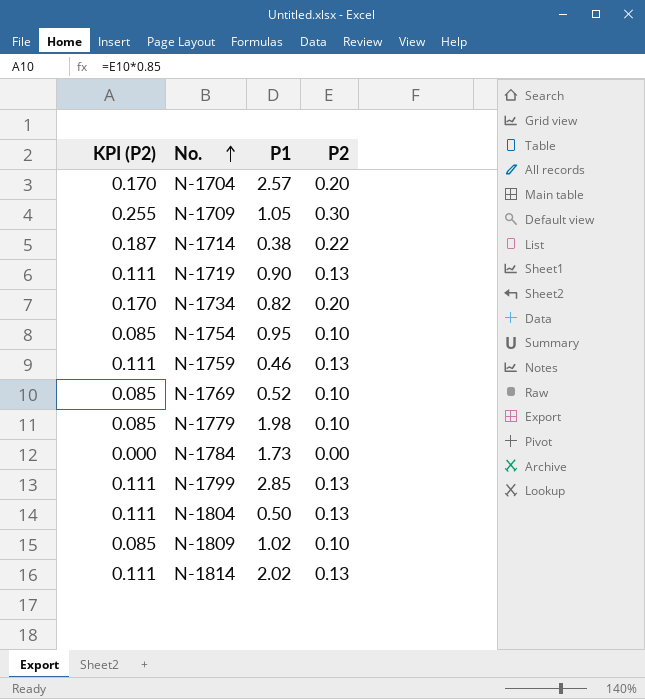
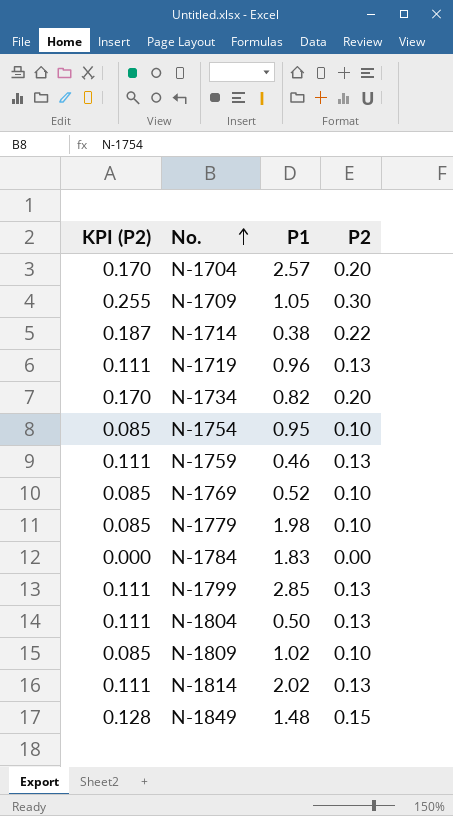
N-1719 | P1: 0.90 -> 0.96
N-1784 | P1: 1.73 -> 1.83
row N-1849: none -> 0.128 | 1.48 | 0.15

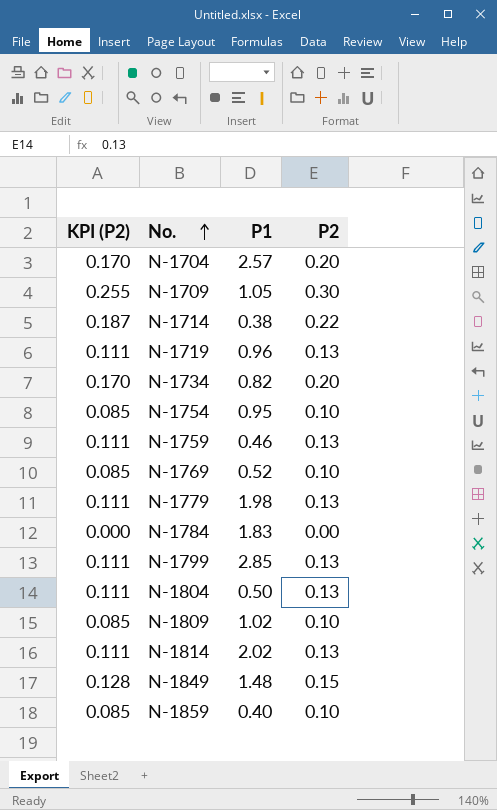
N-1779 | KPI (P2): 0.085 -> 0.111
N-1779 | P2: 0.10 -> 0.13
row N-1859: none -> 0.085 | 0.40 | 0.10

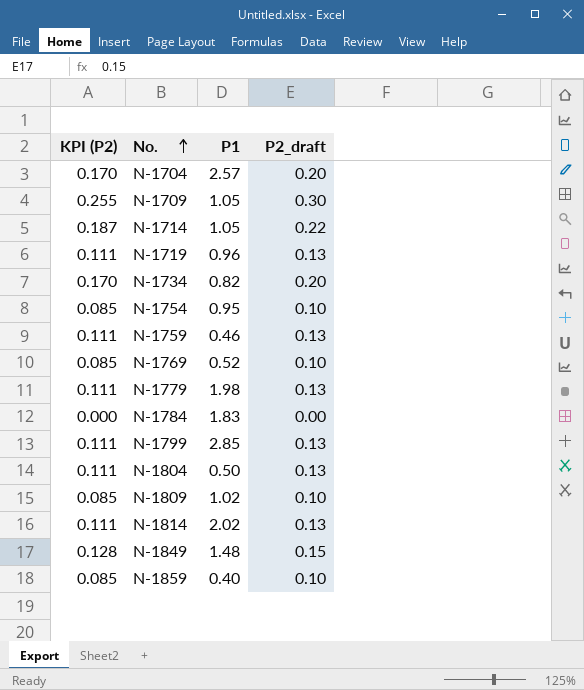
column name: P2 -> P2_draft
N-1714 | P1: 0.38 -> 1.05

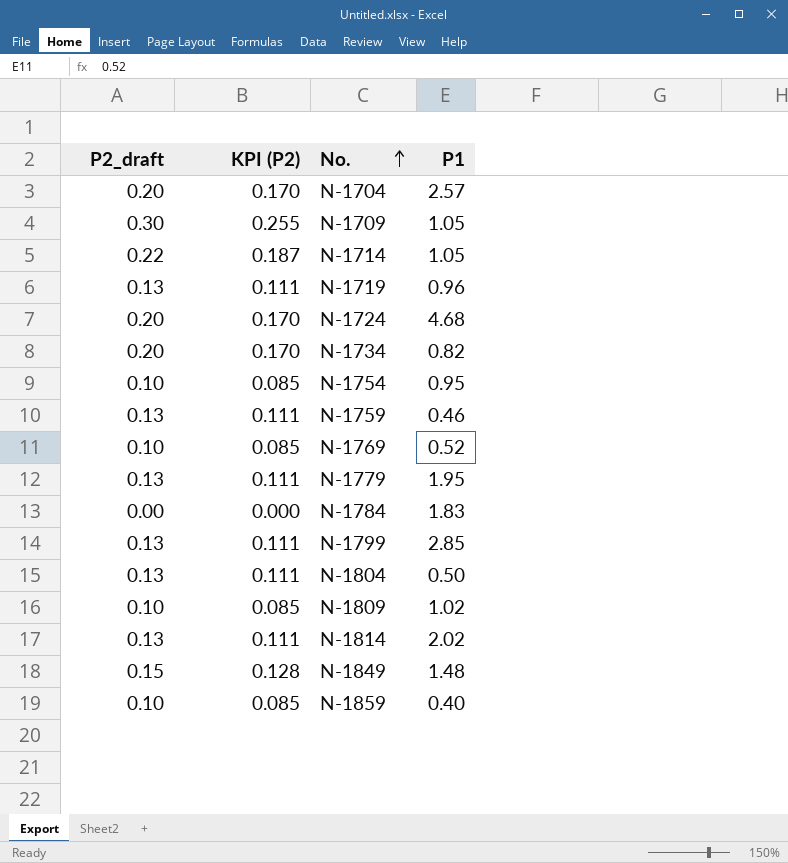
column P2_draft | position: 4 -> 1
row N-1724: none -> 0.20 | 0.170 | 4.68
N-1779 | P1: 1.98 -> 1.95

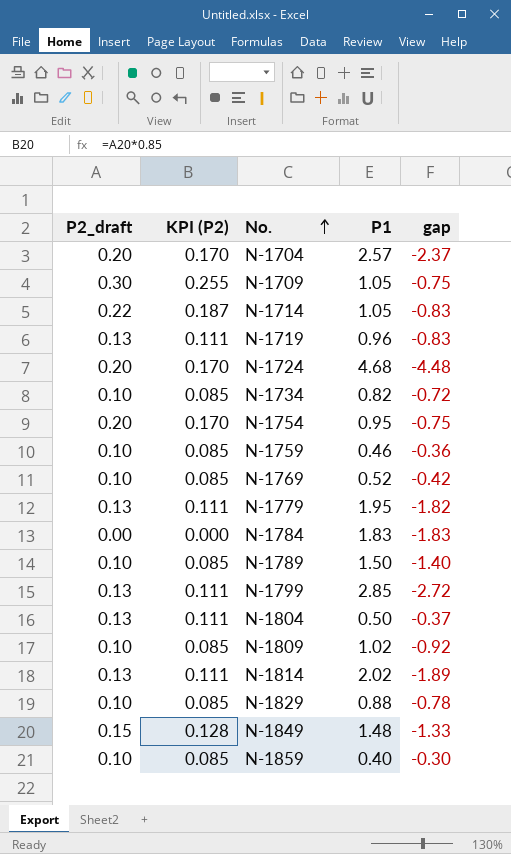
column gap | formula: none -> [P2_draft] - [P1]
N-1734 | P2_draft: 0.20 -> 0.10
N-1734 | KPI (P2): 0.170 -> 0.085
N-1754 | P2_draft: 0.10 -> 0.20
N-1754 | KPI (P2): 0.085 -> 0.170
N-1759 | P2_draft: 0.13 -> 0.10
N-1759 | KPI (P2): 0.111 -> 0.085
row N-1789: none -> 0.10 | 0.085 | 1.50 | -1.40
row N-1829: none -> 0.10 | 0.085 | 0.88 | -0.78

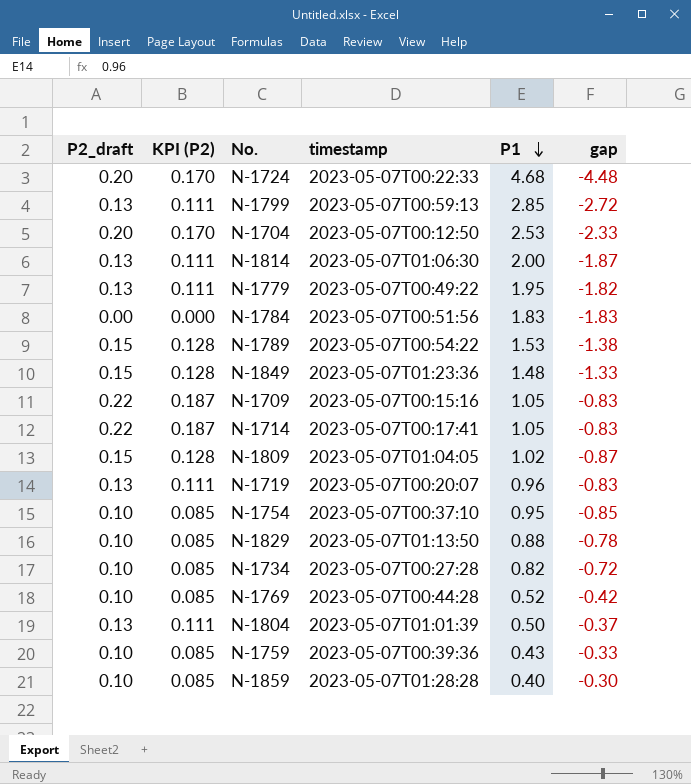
row order: No. ascending -> P1 descending
column timestamp | position: none -> 4
N-1704 | P1: 2.57 -> 2.53
N-1704 | gap: -2.37 -> -2.33
N-1814 | P1: 2.02 -> 2.00
N-1814 | gap: -1.89 -> -1.87
N-1789 | P2_draft: 0.10 -> 0.15
N-1789 | KPI (P2): 0.085 -> 0.128
N-1789 | P1: 1.50 -> 1.53
N-1789 | gap: -1.40 -> -1.38
N-1709 | P2_draft: 0.30 -> 0.22
N-1709 | KPI (P2): 0.255 -> 0.187
N-1709 | gap: -0.75 -> -0.83
N-1809 | P2_draft: 0.10 -> 0.15
N-1809 | KPI (P2): 0.085 -> 0.128
N-1809 | gap: -0.92 -> -0.87
N-1754 | P2_draft: 0.20 -> 0.10
N-1754 | KPI (P2): 0.170 -> 0.085
N-1754 | gap: -0.75 -> -0.85
N-1759 | P1: 0.46 -> 0.43
N-1759 | gap: -0.36 -> -0.33

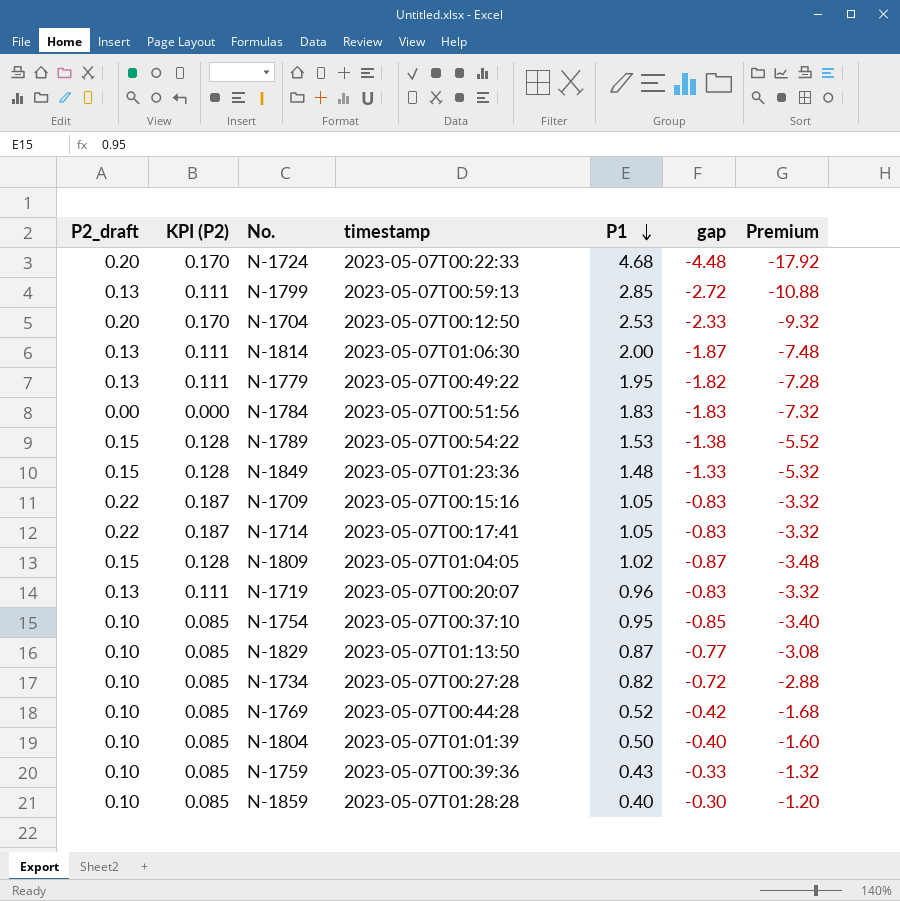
column Premium | formula: none -> [gap] * 4
N-1829 | P1: 0.88 -> 0.87
N-1829 | gap: -0.78 -> -0.77
N-1804 | P2_draft: 0.13 -> 0.10
N-1804 | KPI (P2): 0.111 -> 0.085
N-1804 | gap: -0.37 -> -0.40

